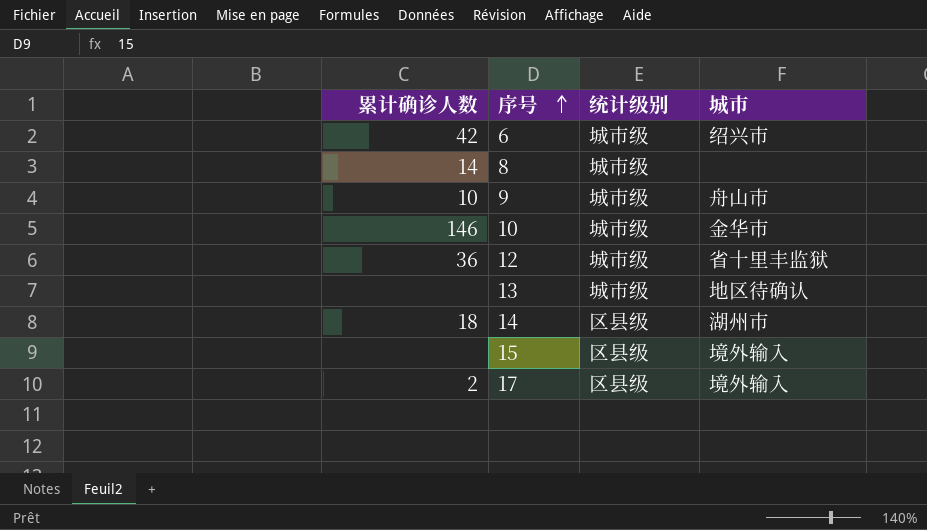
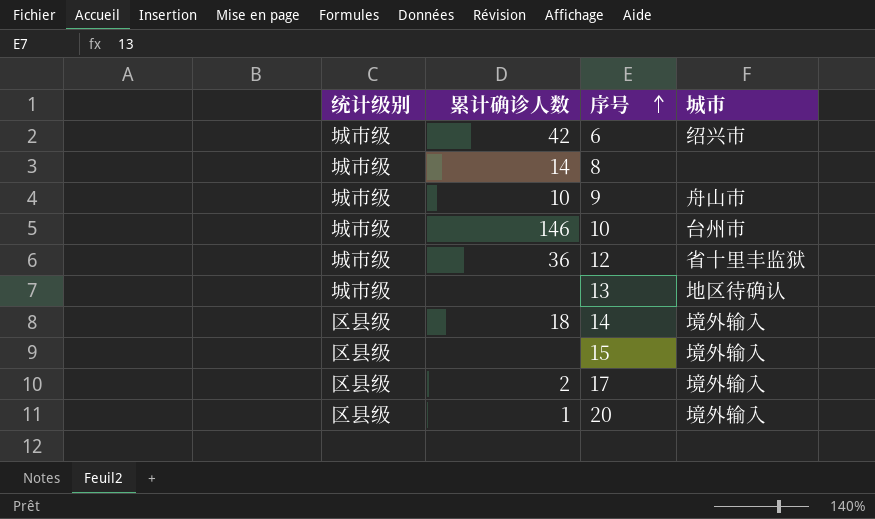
column 统计级别 | position: 3 -> 1
10 | 城市: 金华市 -> 台州市
14 | 城市: 湖州市 -> 境外输入
row 20: none -> 区县级 | 1 | 境外输入

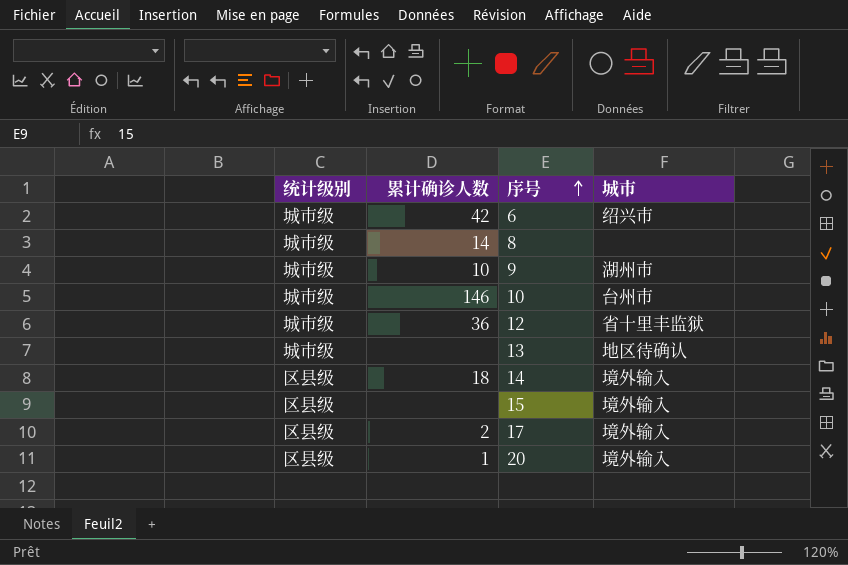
9 | 城市: 舟山市 -> 湖州市

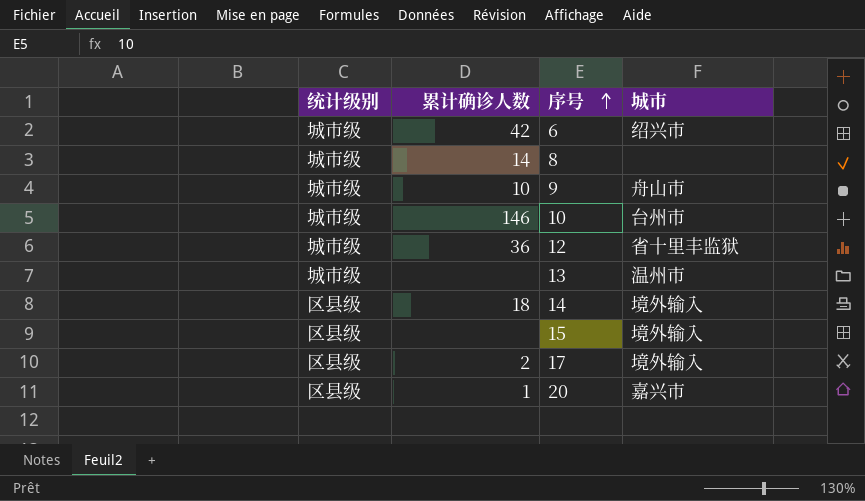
9 | 城市: 湖州市 -> 舟山市
13 | 城市: 地区待确认 -> 温州市
20 | 城市: 境外输入 -> 嘉兴市

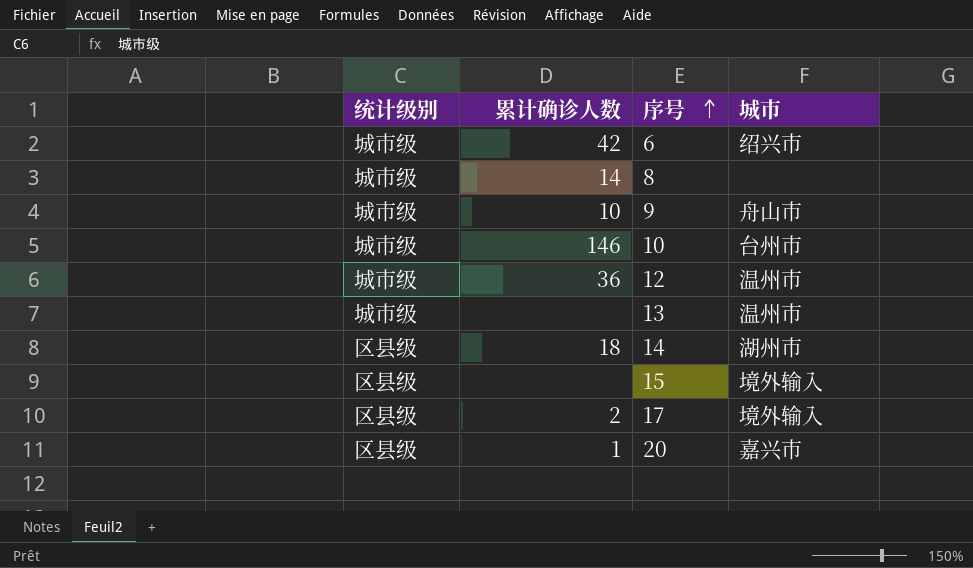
12 | 城市: 省十里丰监狱 -> 温州市
14 | 城市: 境外输入 -> 湖州市

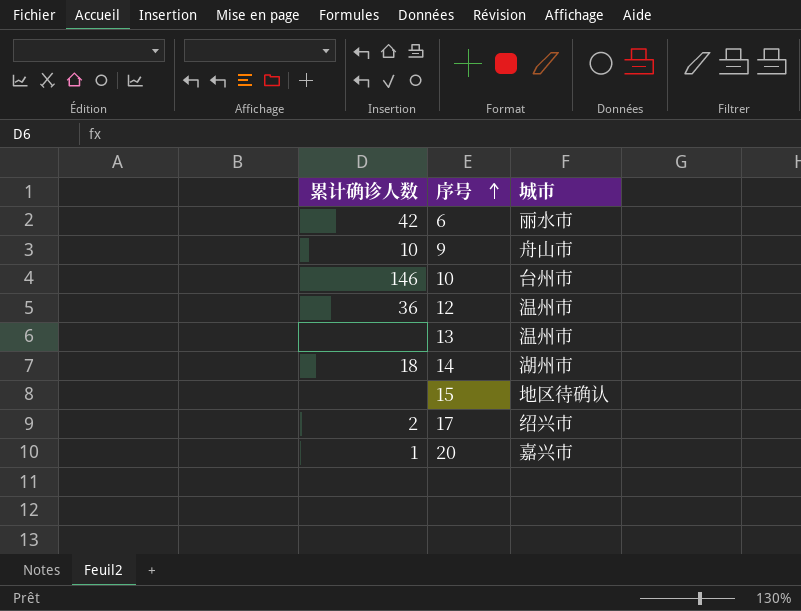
column 统计级别 | position: 1 -> none
row 8: 城市级 | 14 | none -> none
6 | 城市: 绍兴市 -> 丽水市
15 | 城市: 境外输入 -> 地区待确认
17 | 城市: 境外输入 -> 绍兴市

